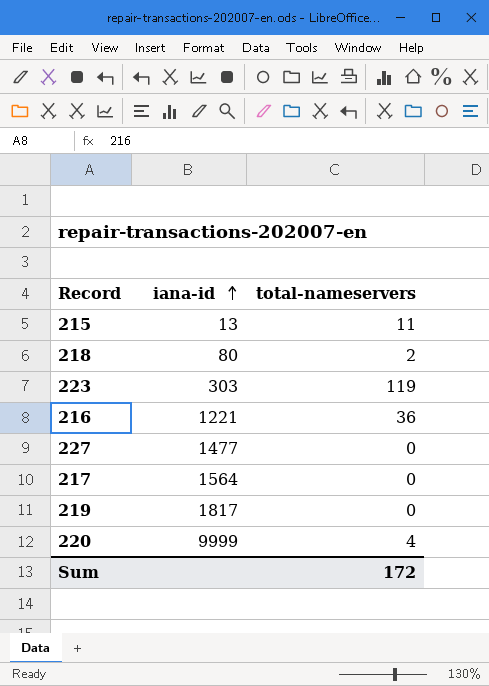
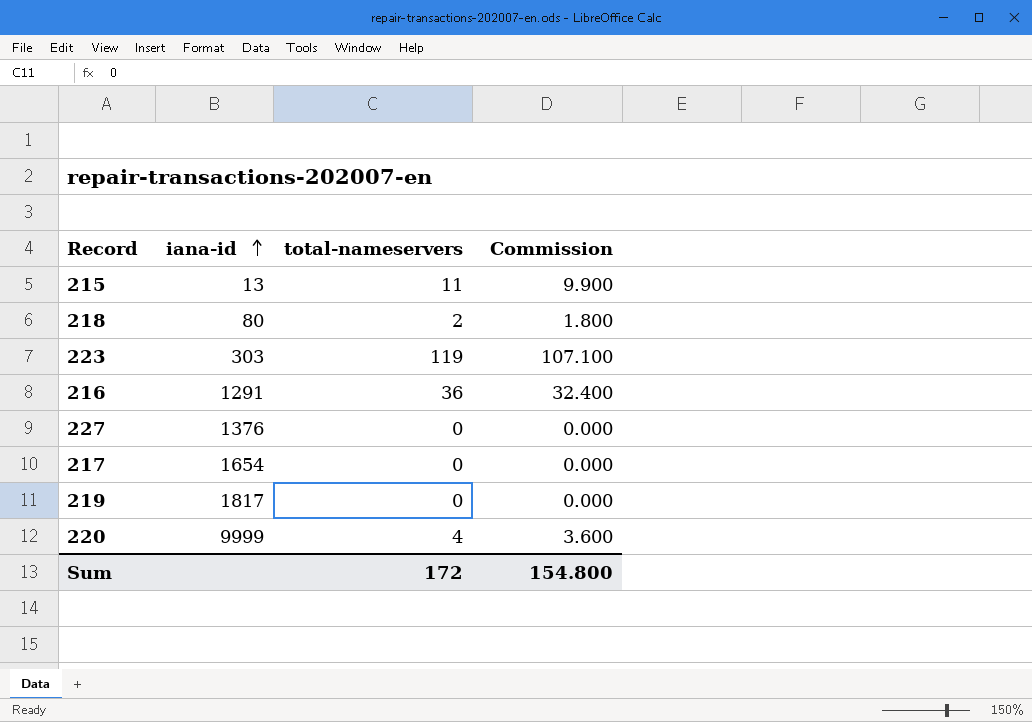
column Commission | formula: none -> [total-nameservers] * 0.9
216 | iana-id: 1221 -> 1291
227 | iana-id: 1477 -> 1376
217 | iana-id: 1564 -> 1654

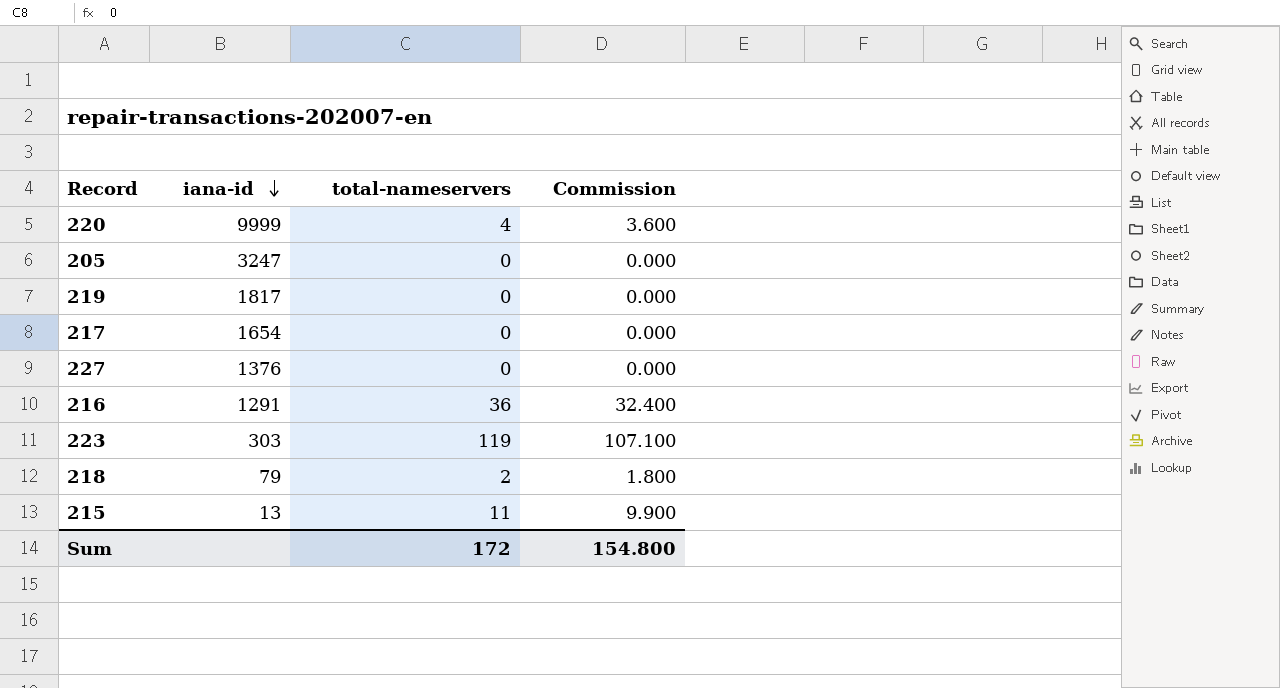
row order: iana-id ascending -> iana-id descending
row 205: none -> 3247 | 0 | 0.000
218 | iana-id: 80 -> 79

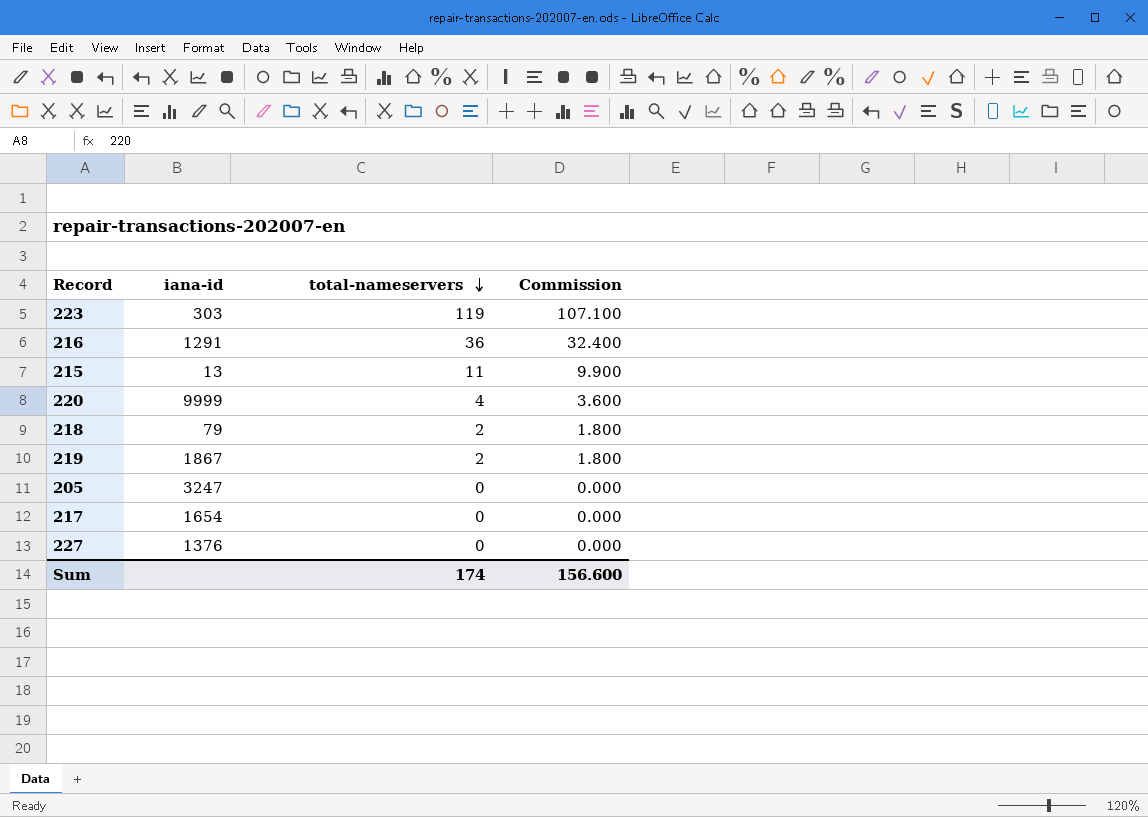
row order: iana-id descending -> total-nameservers descending
219 | iana-id: 1817 -> 1867
219 | total-nameservers: 0 -> 2
219 | Commission: 0.000 -> 1.800
Sum | total-nameservers: 172 -> 174
Sum | Commission: 154.800 -> 156.600

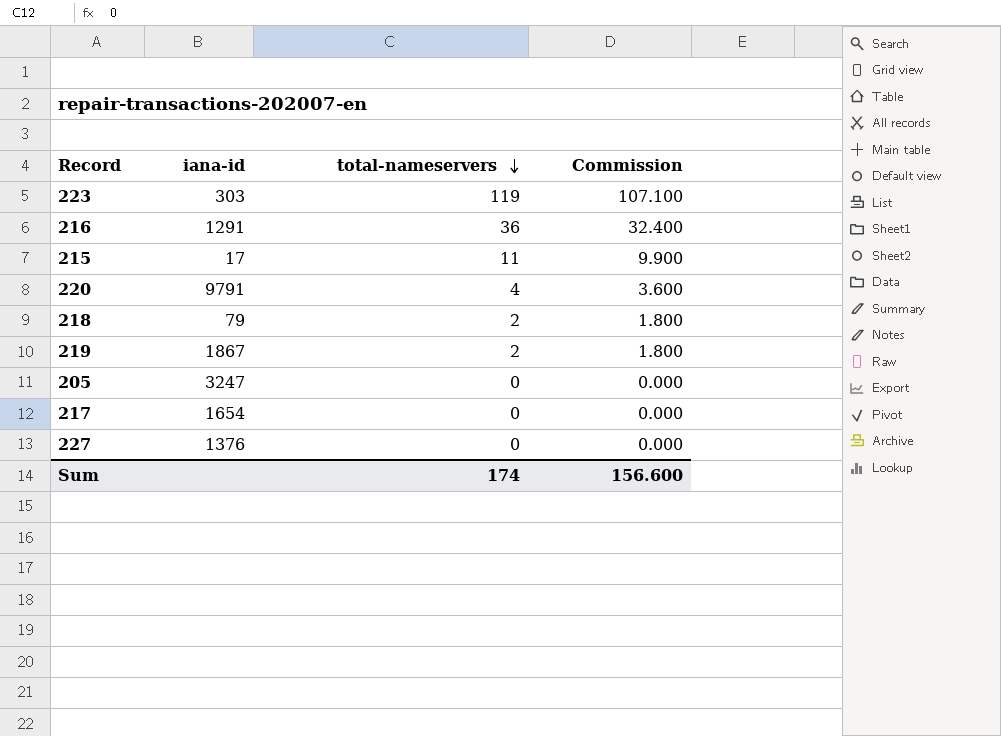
215 | iana-id: 13 -> 17
220 | iana-id: 9999 -> 9791

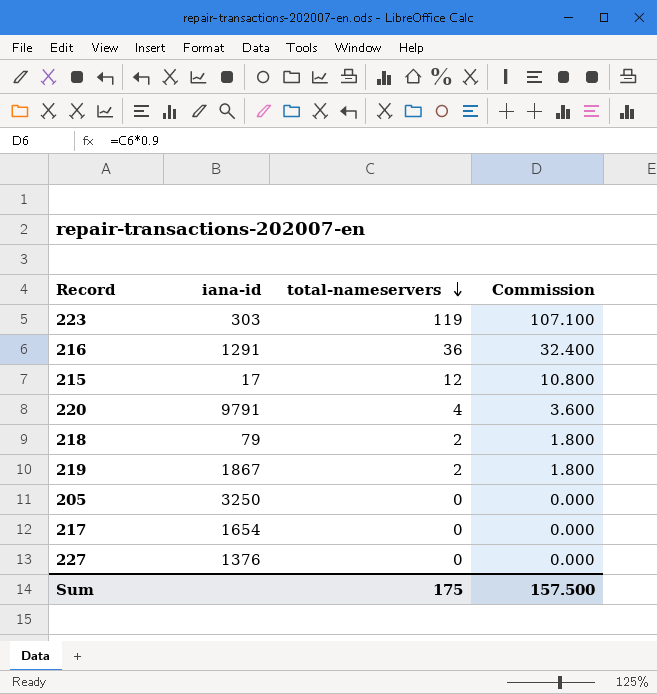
215 | total-nameservers: 11 -> 12
215 | Commission: 9.900 -> 10.800
205 | iana-id: 3247 -> 3250
Sum | total-nameservers: 174 -> 175
Sum | Commission: 156.600 -> 157.500

